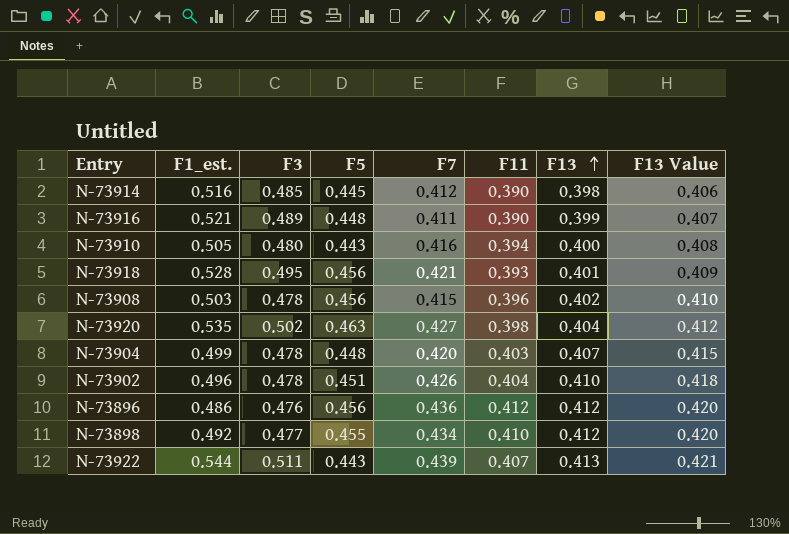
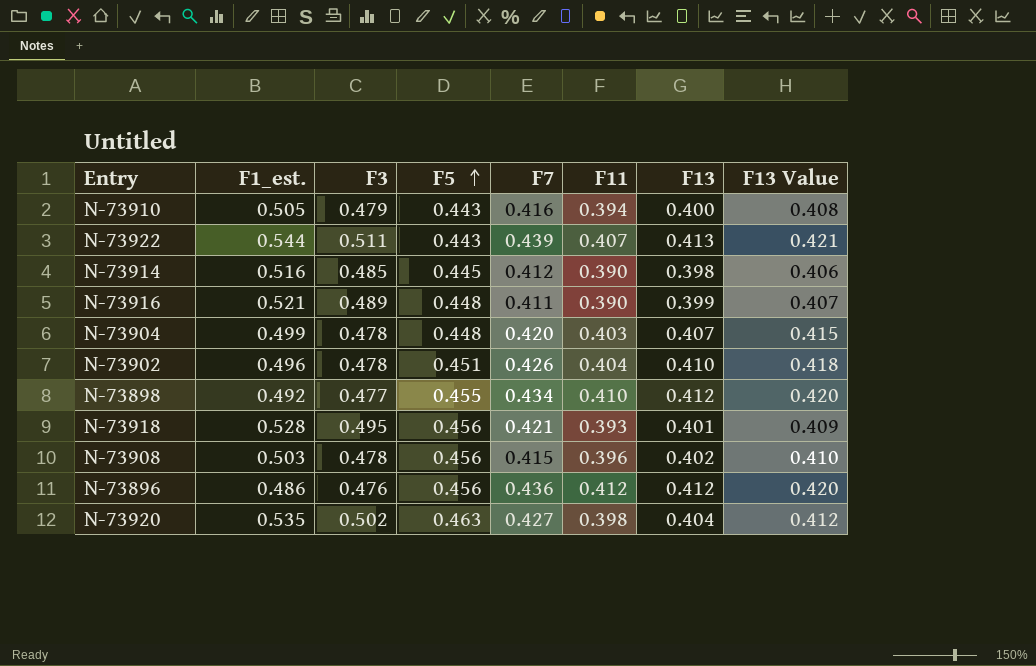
row order: F13 ascending -> F5 ascending
N-73910 | F3: 0.480 -> 0.479

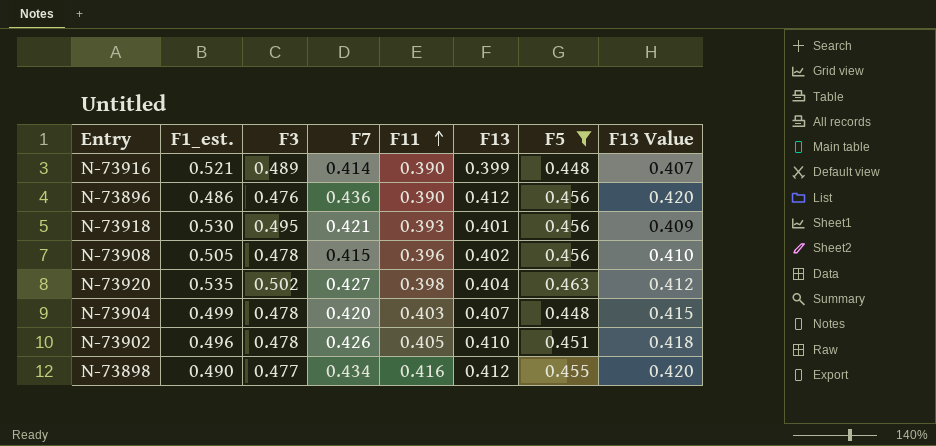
filter: none -> F5 >= 0.448
row order: F5 ascending -> F11 ascending
column F5 | position: 4 -> 7
N-73916 | F7: 0.411 -> 0.414
N-73896 | F11: 0.412 -> 0.390
N-73918 | F1_est.: 0.528 -> 0.530
N-73908 | F1_est.: 0.503 -> 0.505
N-73902 | F11: 0.404 -> 0.405
N-73898 | F1_est.: 0.492 -> 0.490
N-73898 | F11: 0.410 -> 0.416

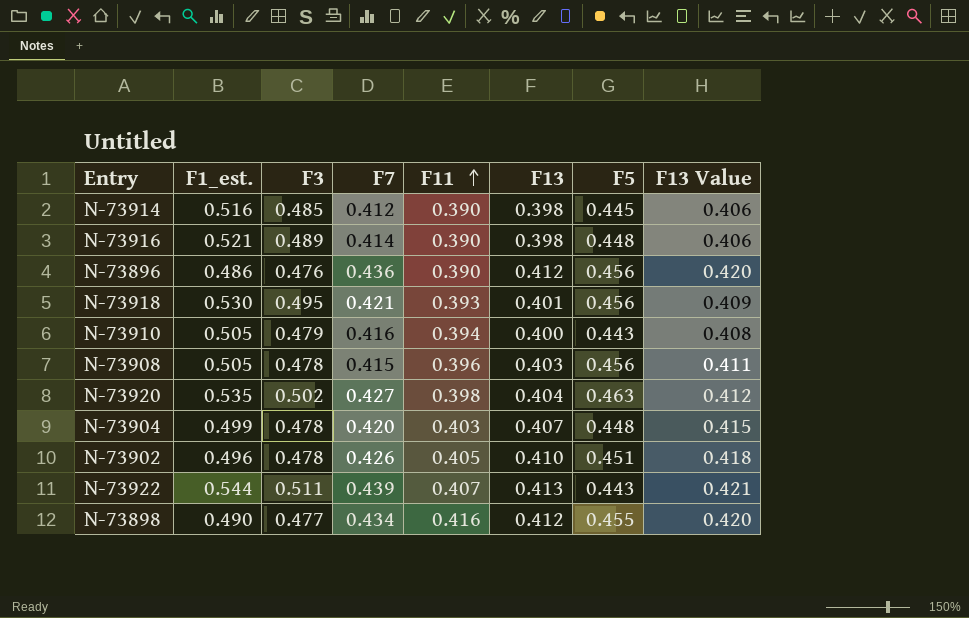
filter: F5 >= 0.448 -> none
N-73916 | F13: 0.399 -> 0.398
N-73916 | F13 Value: 0.407 -> 0.406
N-73908 | F13: 0.402 -> 0.403
N-73908 | F13 Value: 0.410 -> 0.411

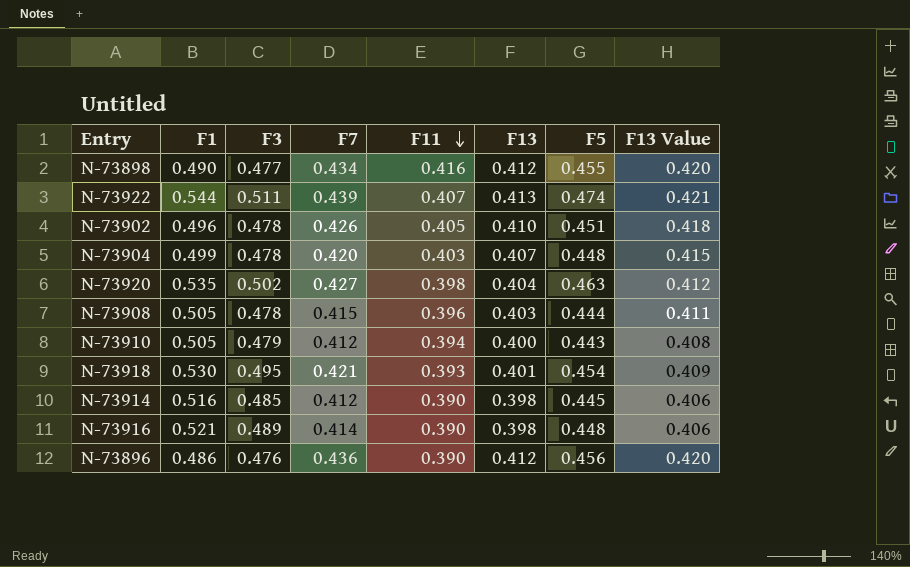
row order: F11 ascending -> F11 descending
column name: F1_est. -> F1
N-73922 | F5: 0.443 -> 0.474
N-73908 | F5: 0.456 -> 0.444
N-73910 | F7: 0.416 -> 0.412
N-73918 | F5: 0.456 -> 0.454

